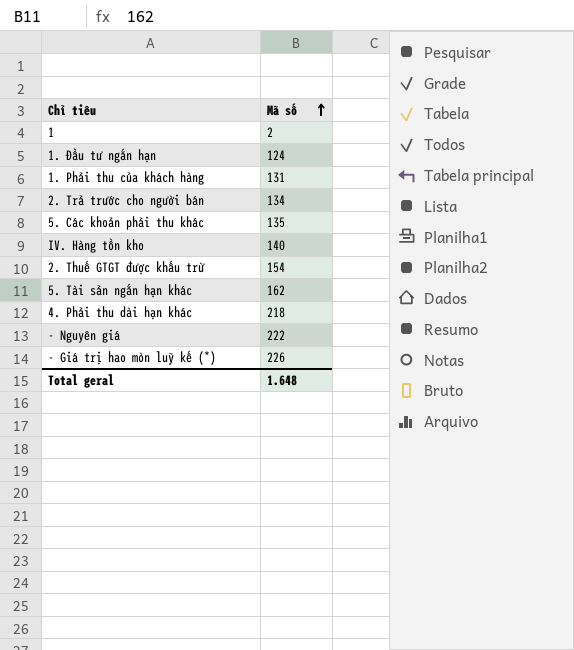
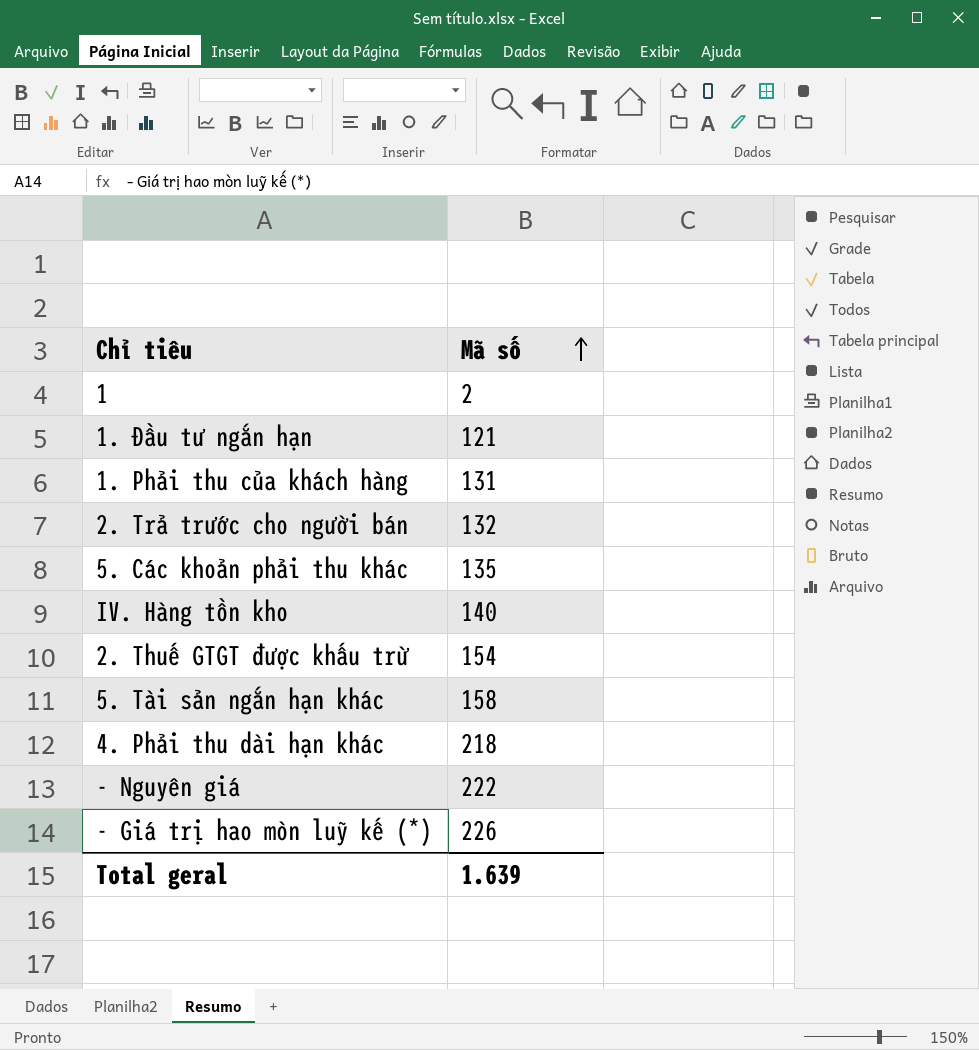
1. Đầu tư ngắn hạn | Mã số: 124 -> 121
2. Trả trước cho người bán | Mã số: 134 -> 132
5. Tài sản ngắn hạn khác | Mã số: 162 -> 158
Total geral | Mã số: 1.648 -> 1.639

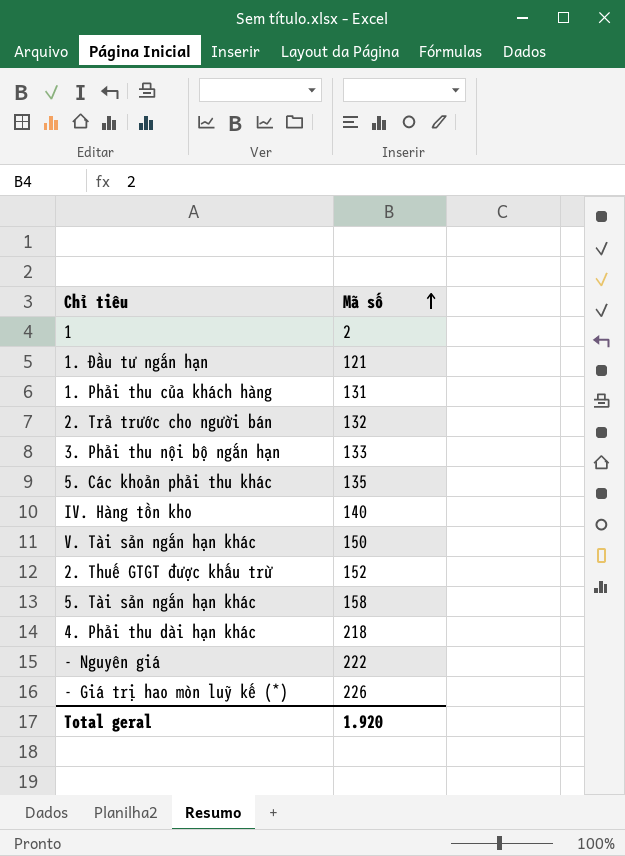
row 3. Phải thu nội bộ ngắn hạn: none -> 133
row V. Tài sản ngắn hạn khác: none -> 150
2. Thuế GTGT được khấu trừ | Mã số: 154 -> 152
Total geral | Mã số: 1.639 -> 1.920

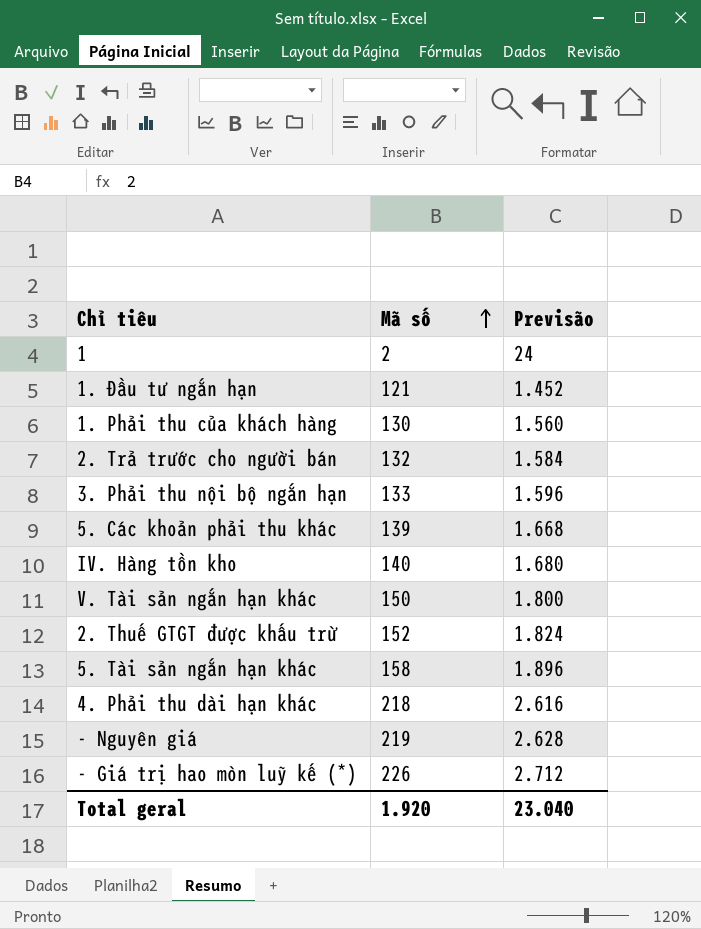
column Previsão | formula: none -> [Mã số] * 12
1. Phải thu của khách hàng | Mã số: 131 -> 130
5. Các khoản phải thu khác | Mã số: 135 -> 139
- Nguyên giá | Mã số: 222 -> 219

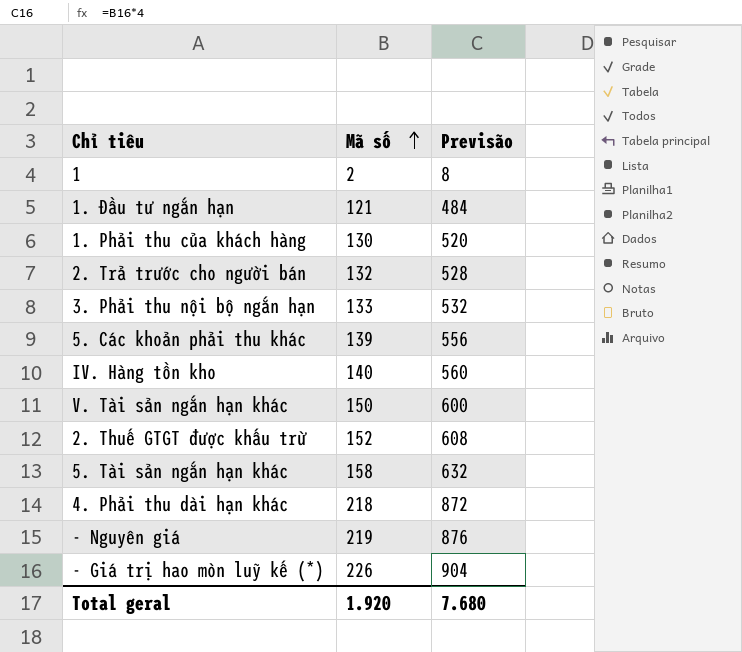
column Previsão | formula: [Mã số] * 12 -> [Mã số] * 4
Total geral | Previsão: 23.040 -> 7.680

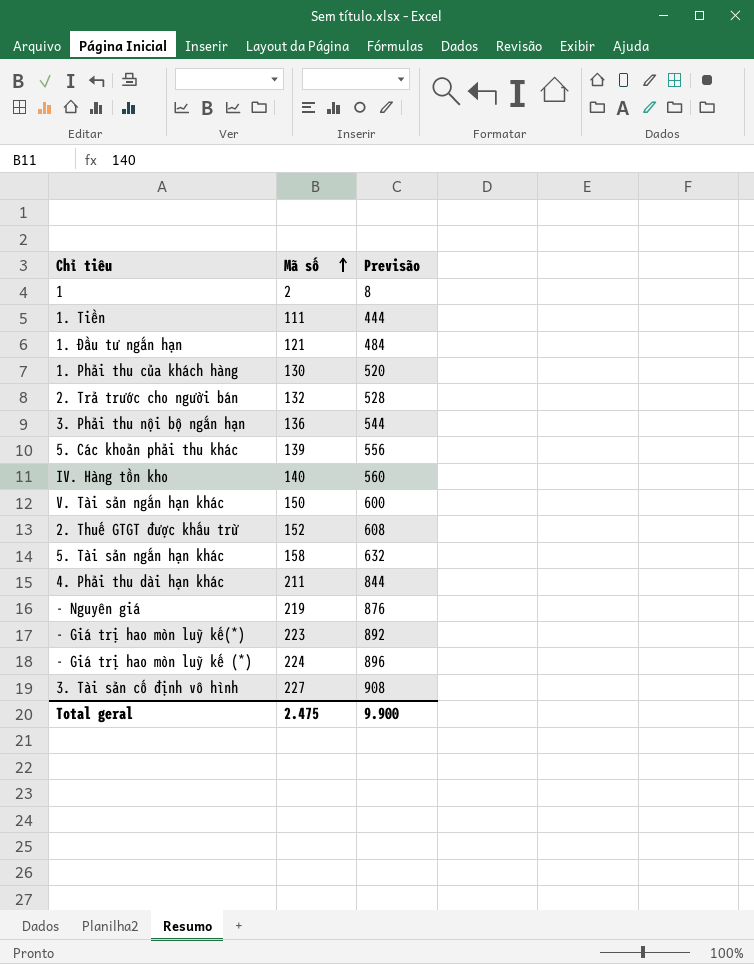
row 1. Tiền: none -> 111 | 444
3. Phải thu nội bộ ngắn hạn | Mã số: 133 -> 136
3. Phải thu nội bộ ngắn hạn | Previsão: 532 -> 544
4. Phải thu dài hạn khác | Mã số: 218 -> 211
4. Phải thu dài hạn khác | Previsão: 872 -> 844
row - Giá trị hao mòn luỹ kế(*): none -> 223 | 892
- Giá trị hao mòn luỹ kế (*) | Mã số: 226 -> 224
- Giá trị hao mòn luỹ kế (*) | Previsão: 904 -> 896
row 3. Tài sản cố định vô hình: none -> 227 | 908
Total geral | Mã số: 1.920 -> 2.475
Total geral | Previsão: 7.680 -> 9.900

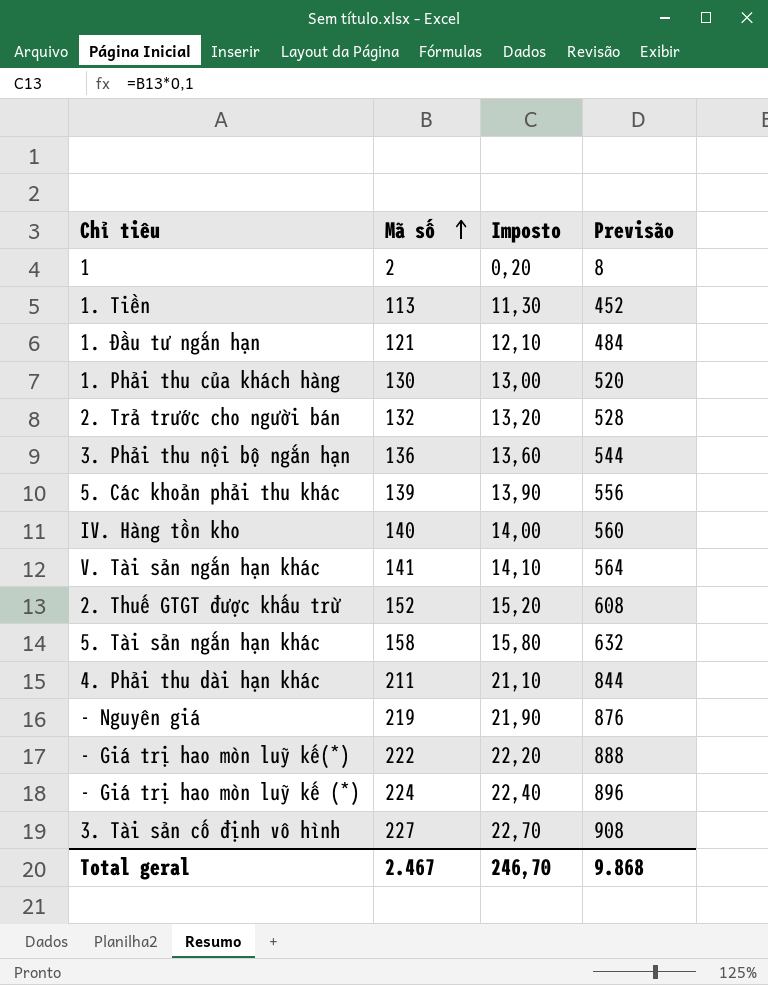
column Imposto | formula: none -> [Mã số] * 0,1
1. Tiền | Mã số: 111 -> 113
1. Tiền | Previsão: 444 -> 452
V. Tài sản ngắn hạn khác | Mã số: 150 -> 141
V. Tài sản ngắn hạn khác | Previsão: 600 -> 564
- Giá trị hao mòn luỹ kế(*) | Mã số: 223 -> 222
- Giá trị hao mòn luỹ kế(*) | Previsão: 892 -> 888
Total geral | Mã số: 2.475 -> 2.467
Total geral | Previsão: 9.900 -> 9.868

